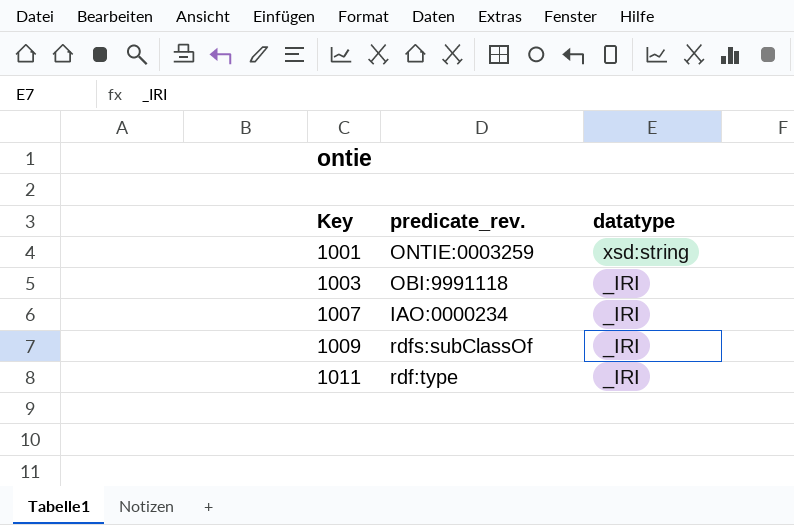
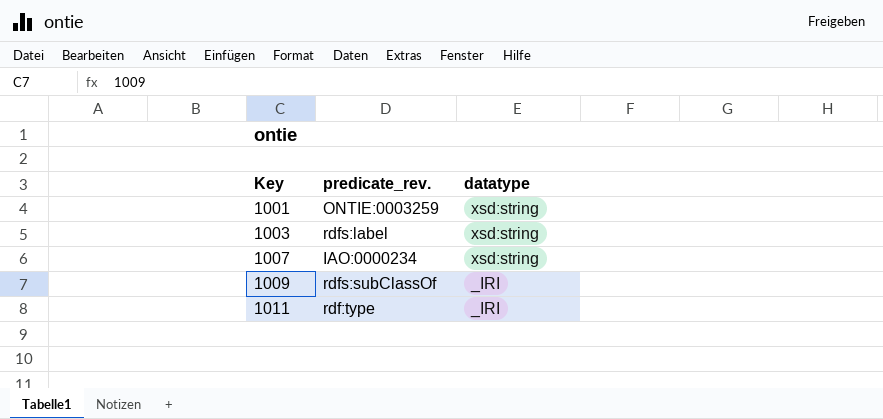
1003 | predicate_rev.: OBI:9991118 -> rdfs:label
1003 | datatype: _IRI -> xsd:string
1007 | datatype: _IRI -> xsd:string

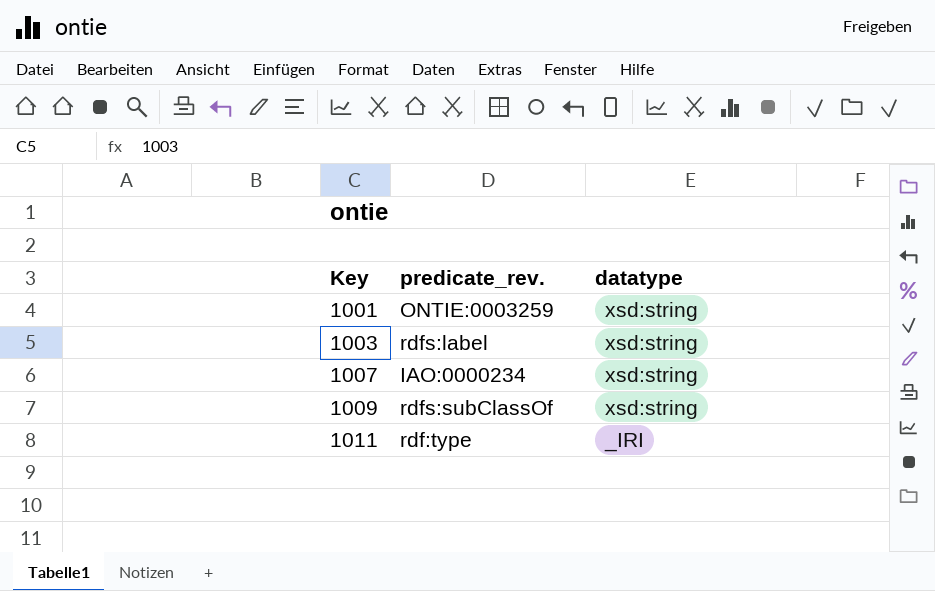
1009 | datatype: _IRI -> xsd:string

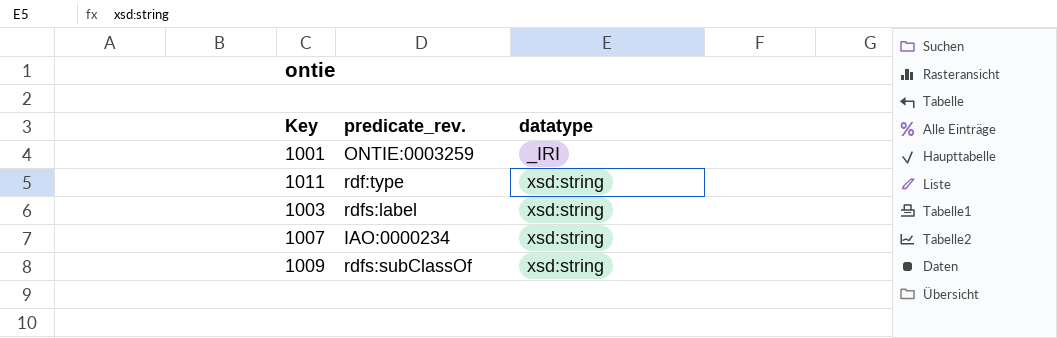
row order: Key ascending -> datatype ascending
1001 | datatype: xsd:string -> _IRI
1011 | datatype: _IRI -> xsd:string

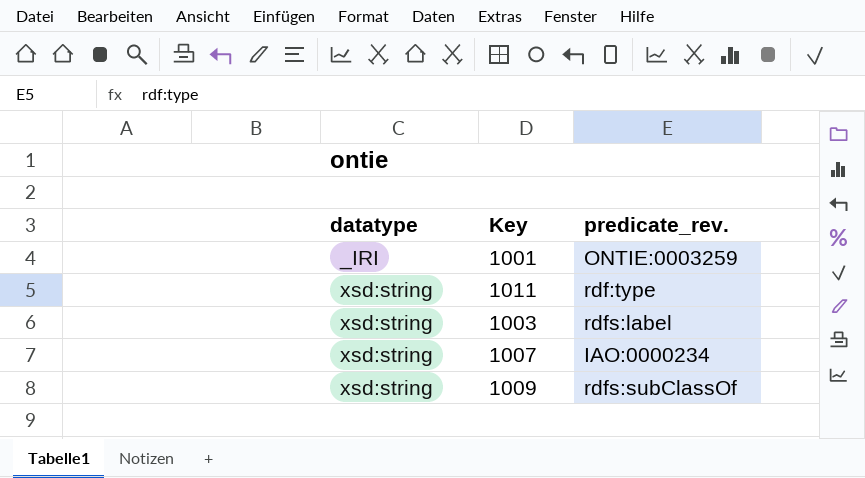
column datatype | position: 3 -> 1

